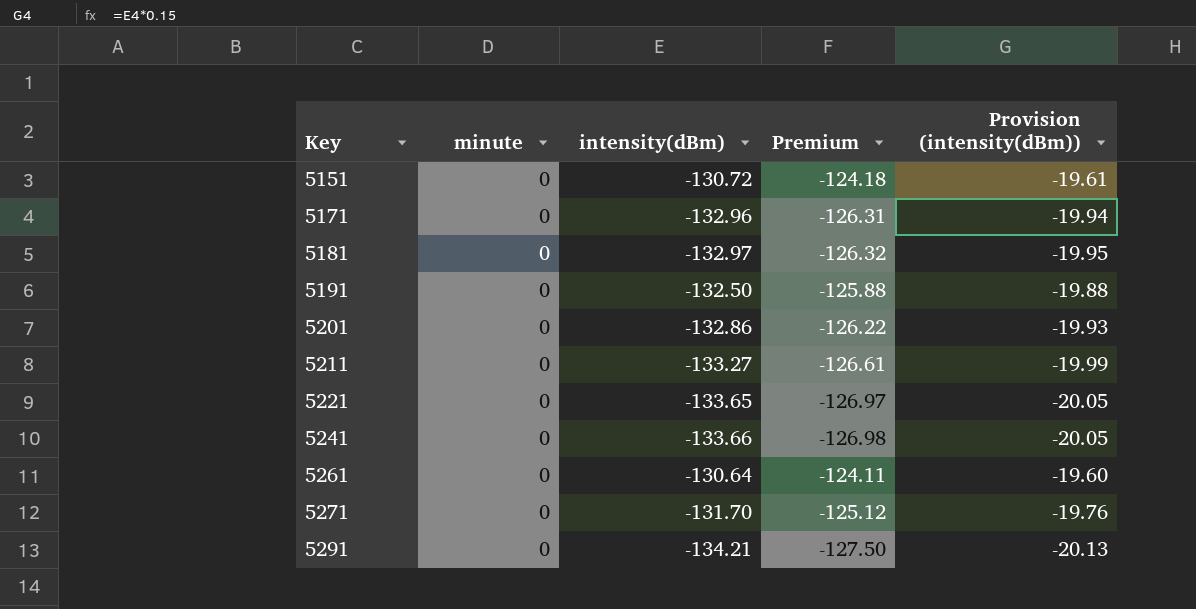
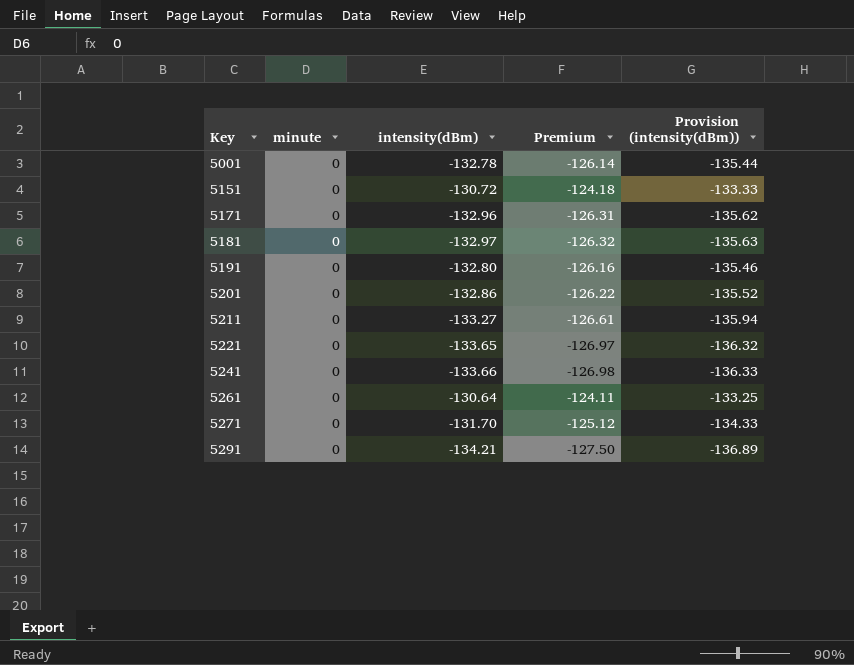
column Provision (intensity(dBm)) | formula: [intensity(dBm)] * 0.15 -> [intensity(dBm)] * 1.02
row 5001: none -> 0 | -132.78 | -126.14 | -135.44
5191 | intensity(dBm): -132.50 -> -132.80
5191 | Premium: -125.88 -> -126.16

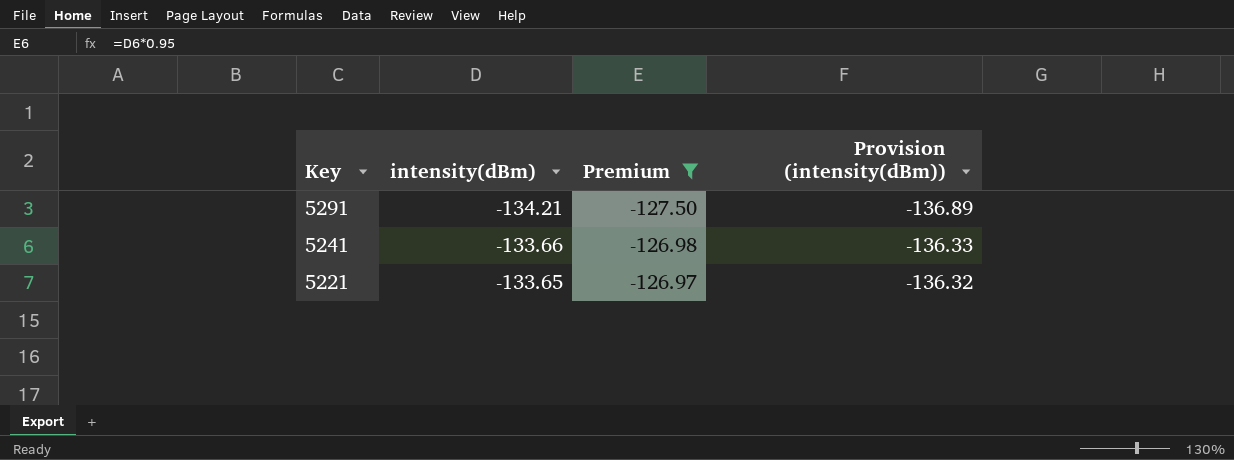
filter: none -> Premium <= -126.97
row order: Key ascending -> Key descending
column minute | position: 2 -> none

